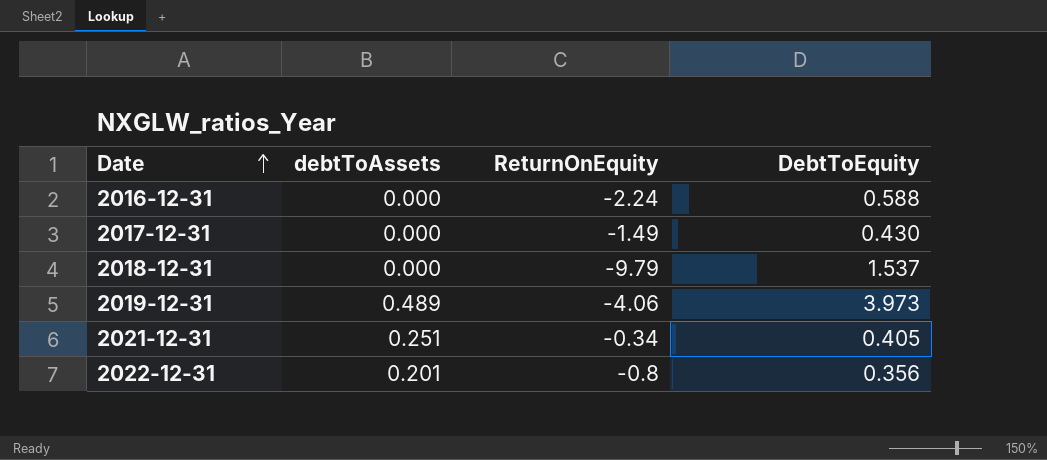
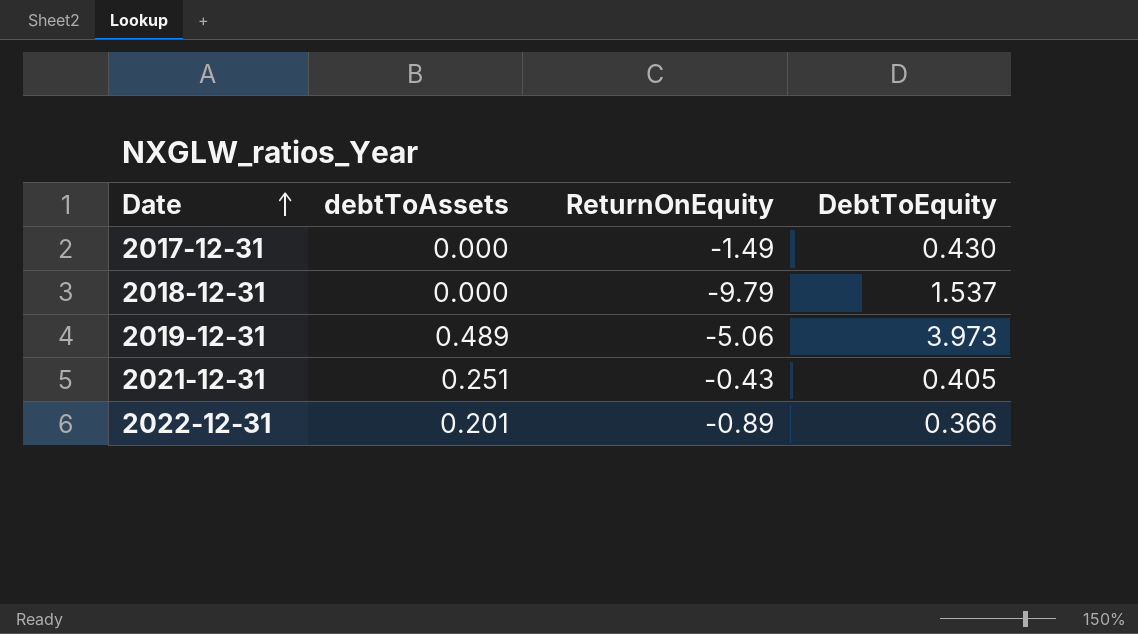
row 2016-12-31: 0.000 | -2.24 | 0.588 -> none
2019-12-31 | ReturnOnEquity: -4.06 -> -5.06
2021-12-31 | ReturnOnEquity: -0.34 -> -0.43
2022-12-31 | ReturnOnEquity: -0.8 -> -0.89
2022-12-31 | DebtToEquity: 0.356 -> 0.366

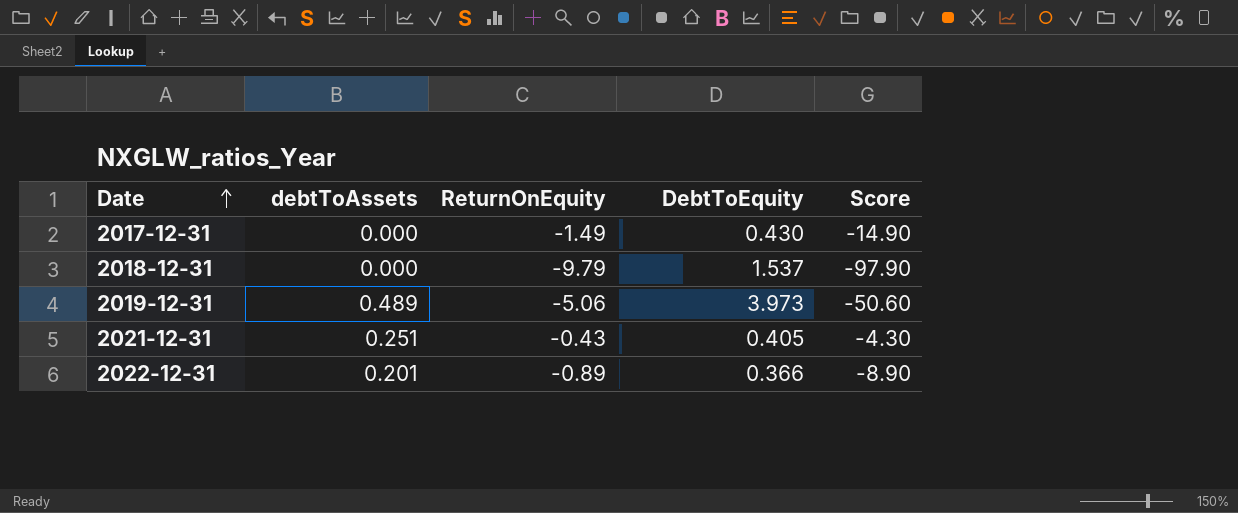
column Score | formula: none -> [ReturnOnEquity] * 10

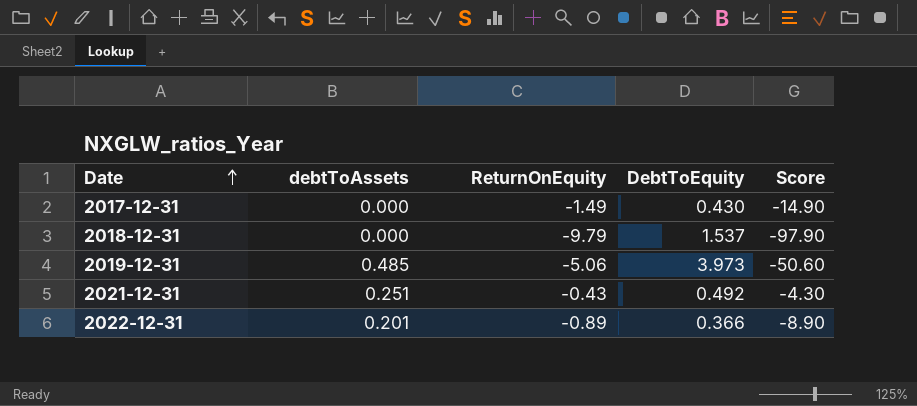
2019-12-31 | debtToAssets: 0.489 -> 0.485
2021-12-31 | DebtToEquity: 0.405 -> 0.492

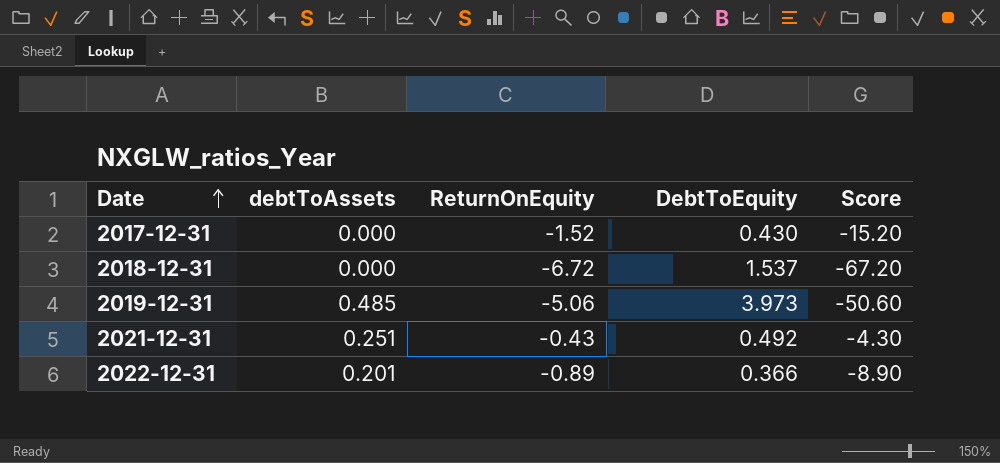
2017-12-31 | ReturnOnEquity: -1.49 -> -1.52
2017-12-31 | Score: -14.90 -> -15.20
2018-12-31 | ReturnOnEquity: -9.79 -> -6.72
2018-12-31 | Score: -97.90 -> -67.20

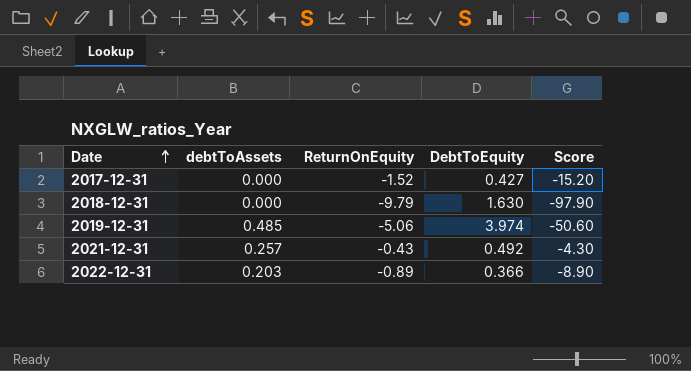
2017-12-31 | DebtToEquity: 0.430 -> 0.427
2018-12-31 | ReturnOnEquity: -6.72 -> -9.79
2018-12-31 | DebtToEquity: 1.537 -> 1.630
2018-12-31 | Score: -67.20 -> -97.90
2019-12-31 | DebtToEquity: 3.973 -> 3.974
2021-12-31 | debtToAssets: 0.251 -> 0.257
2022-12-31 | debtToAssets: 0.201 -> 0.203

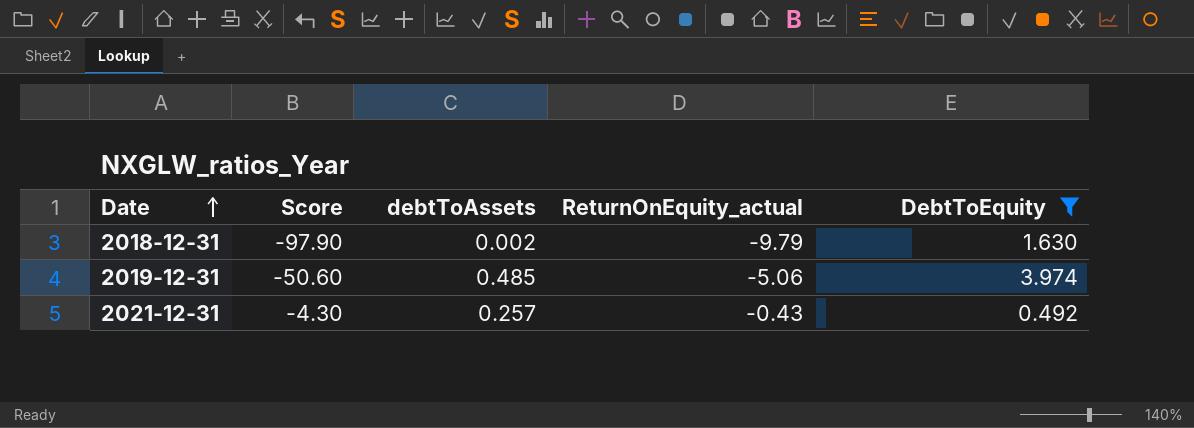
filter: none -> DebtToEquity >= 0.492
column Score | position: 5 -> 2
column name: ReturnOnEquity -> ReturnOnEquity_actual
2018-12-31 | debtToAssets: 0.000 -> 0.002

